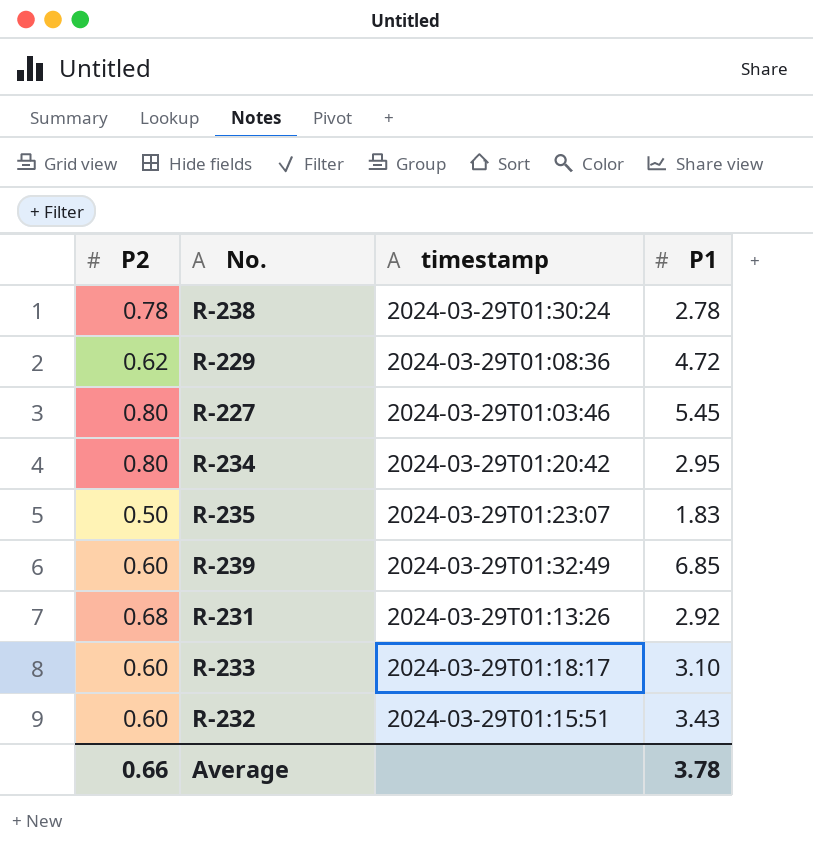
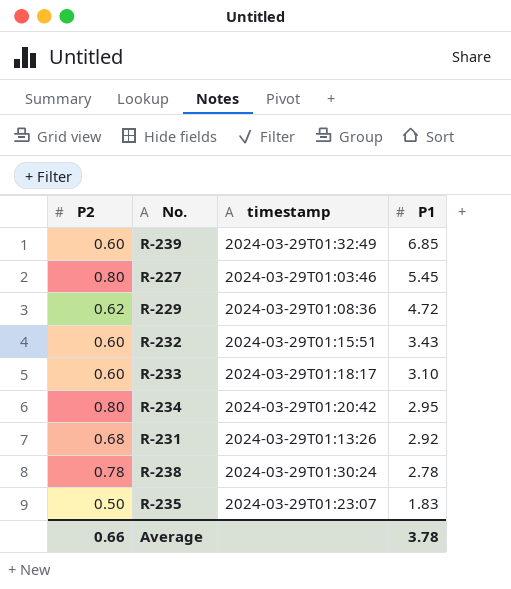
row order: none -> P1 descending

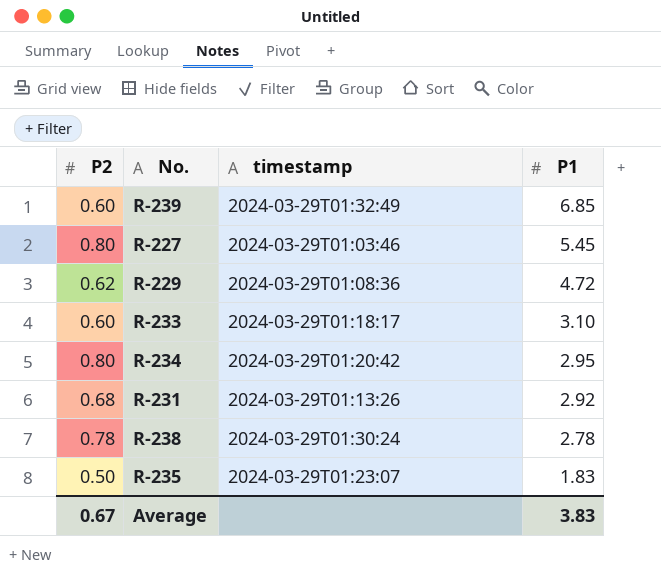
row R-232: 0.60 | 2024-03-29T01:15:51 | 3.43 -> none
Average | P2: 0.66 -> 0.67
Average | P1: 3.78 -> 3.83

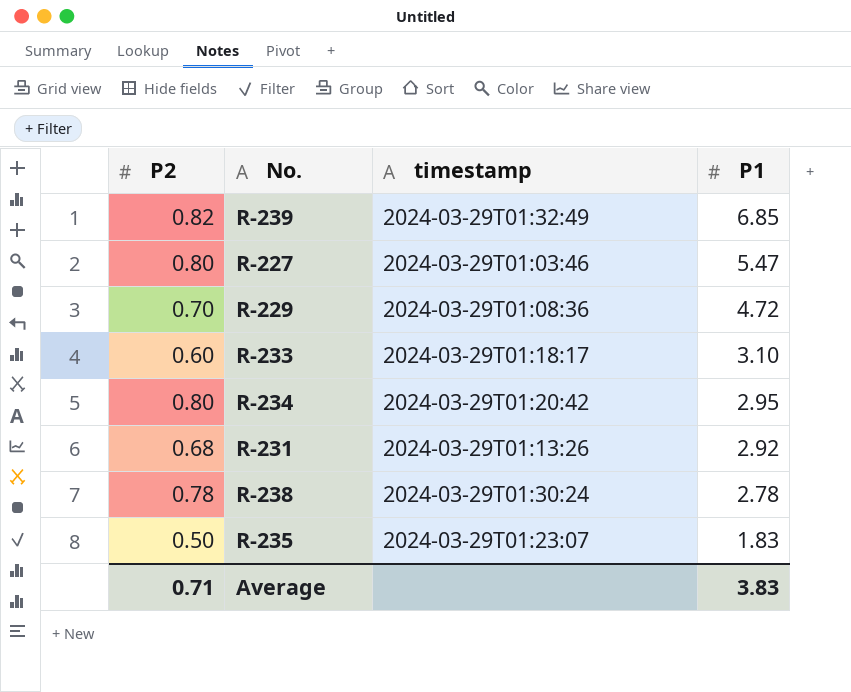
R-239 | P2: 0.60 -> 0.82
R-227 | P1: 5.45 -> 5.47
R-229 | P2: 0.62 -> 0.70
Average | P2: 0.67 -> 0.71

